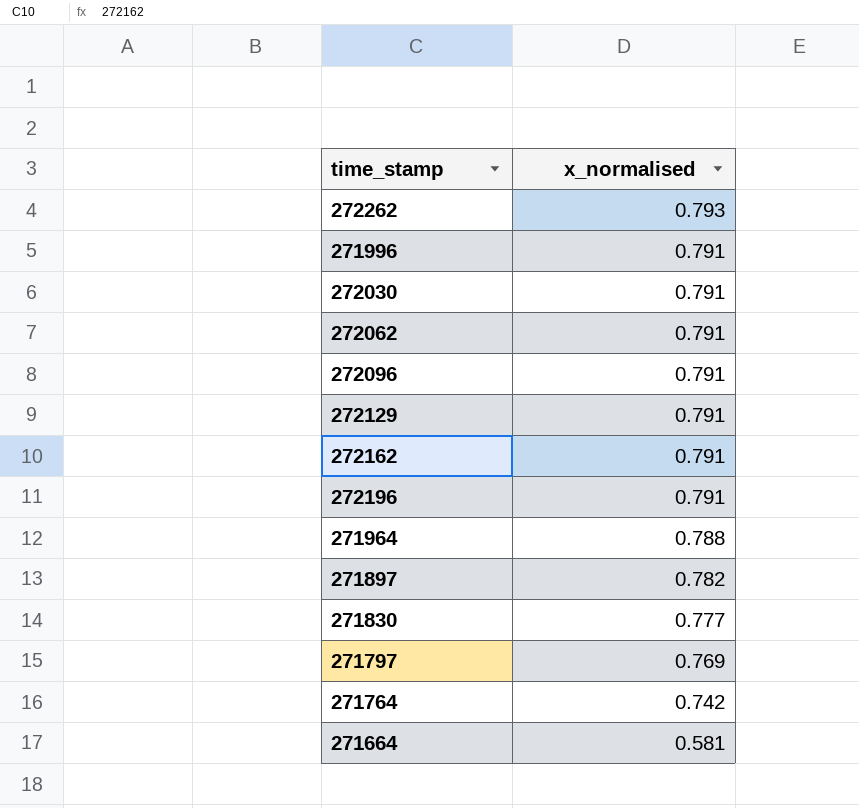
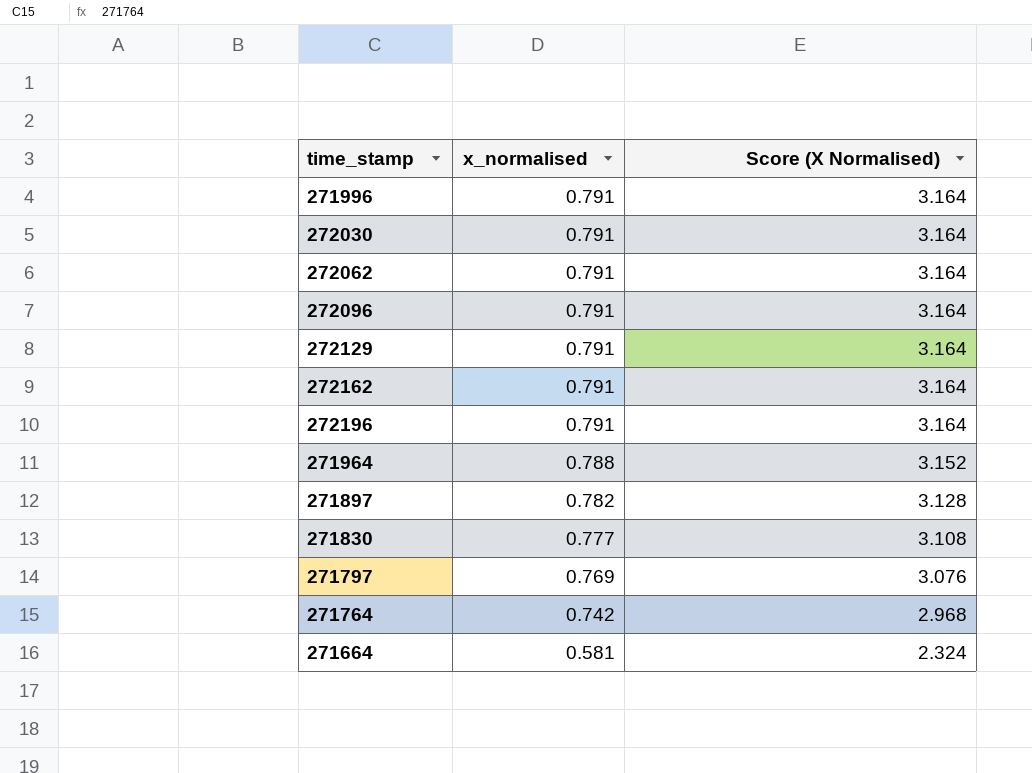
column Score (X Normalised) | formula: none -> [x_normalised] * 4
row 272262: 0.793 -> none

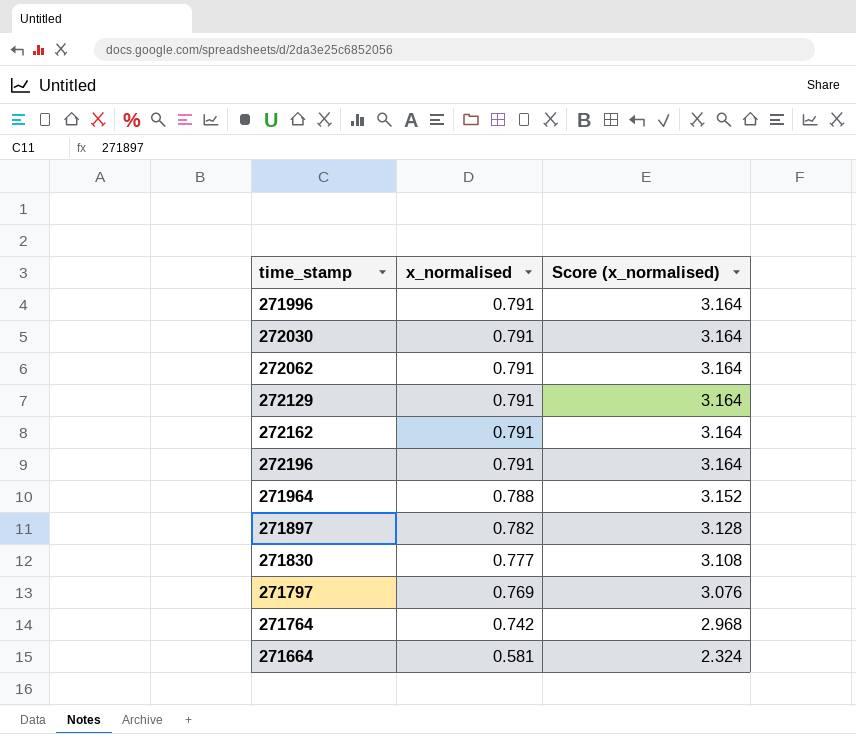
column name: Score (X Normalised) -> Score (x_normalised)
row 272096: 0.791 | 3.164 -> none

